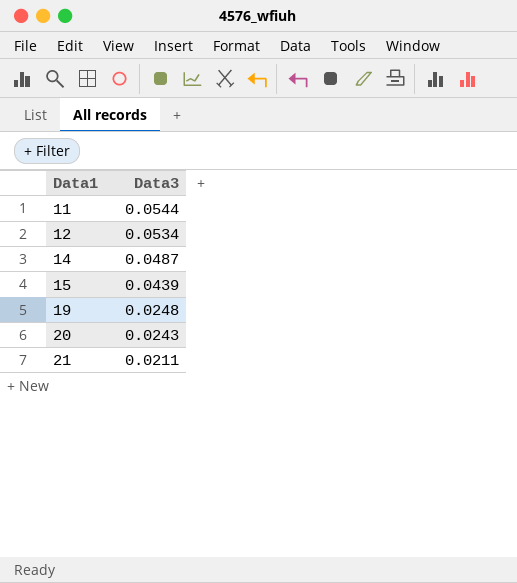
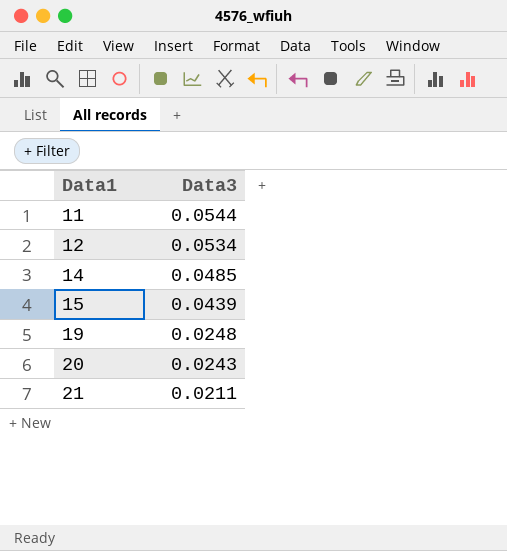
14 | Data3: 0.0487 -> 0.0485

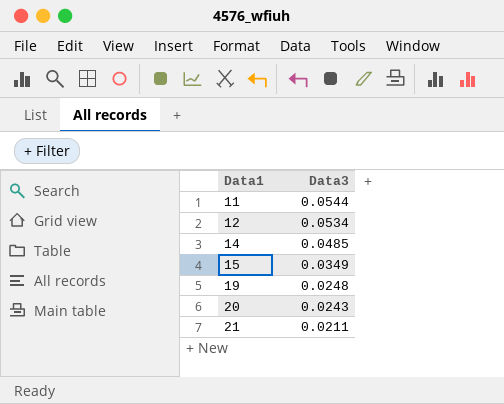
15 | Data3: 0.0439 -> 0.0349

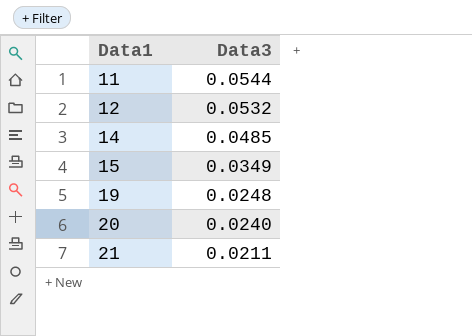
12 | Data3: 0.0534 -> 0.0532
20 | Data3: 0.0243 -> 0.0240

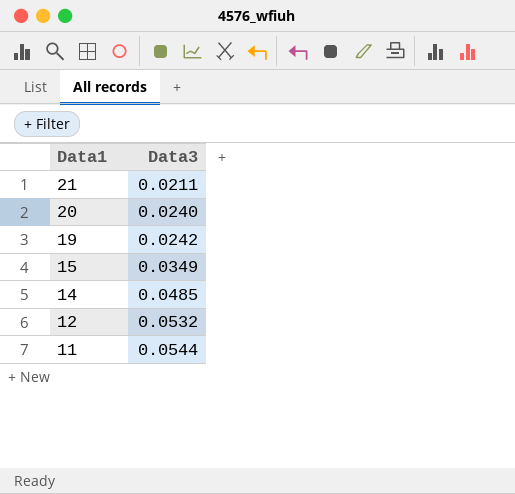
row order: Data1 ascending -> Data1 descending
19 | Data3: 0.0248 -> 0.0242

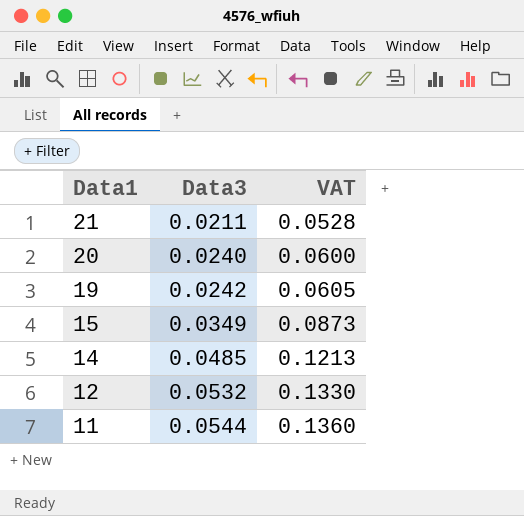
column VAT | formula: none -> [Data3] * 2.5

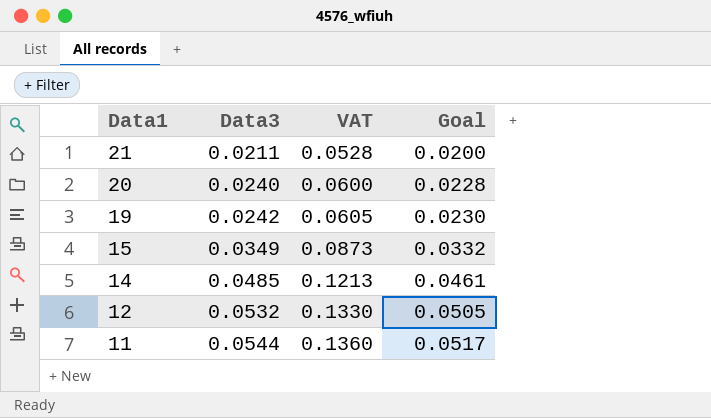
column Goal | formula: none -> [Data3] * 0.95

